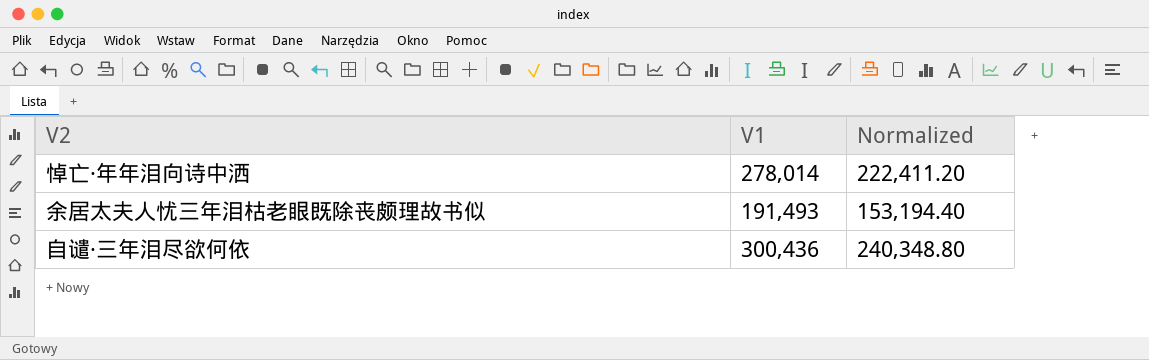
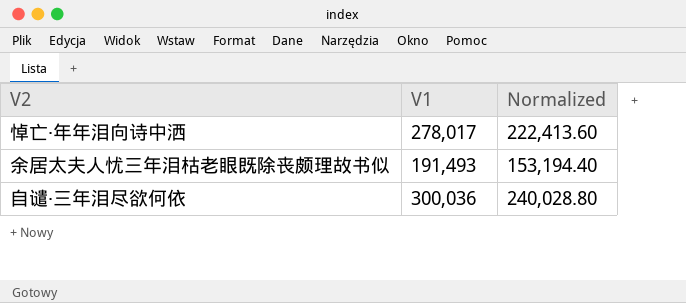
悼亡·年年泪向诗中洒 | V1: 278,014 -> 278,017
悼亡·年年泪向诗中洒 | Normalized: 222,411.20 -> 222,413.60
自谴·三年泪尽欲何依 | V1: 300,436 -> 300,036
自谴·三年泪尽欲何依 | Normalized: 240,348.80 -> 240,028.80

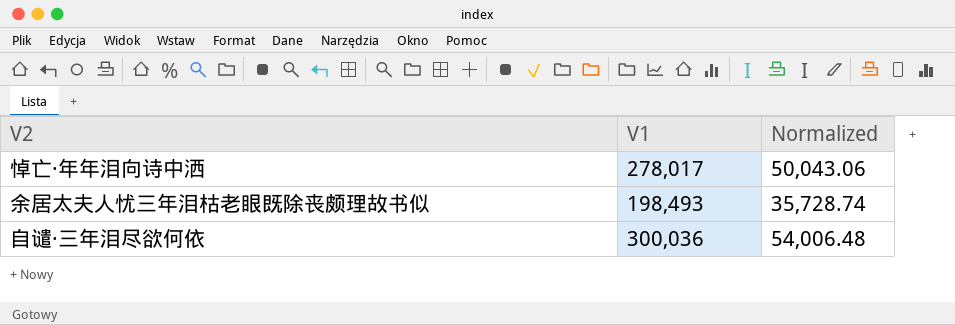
column Normalized | formula: [V1] * 0.8 -> [V1] * 0.18
余居太夫人忧三年泪枯老眼既除丧颇理故书似 | V1: 191,493 -> 198,493

